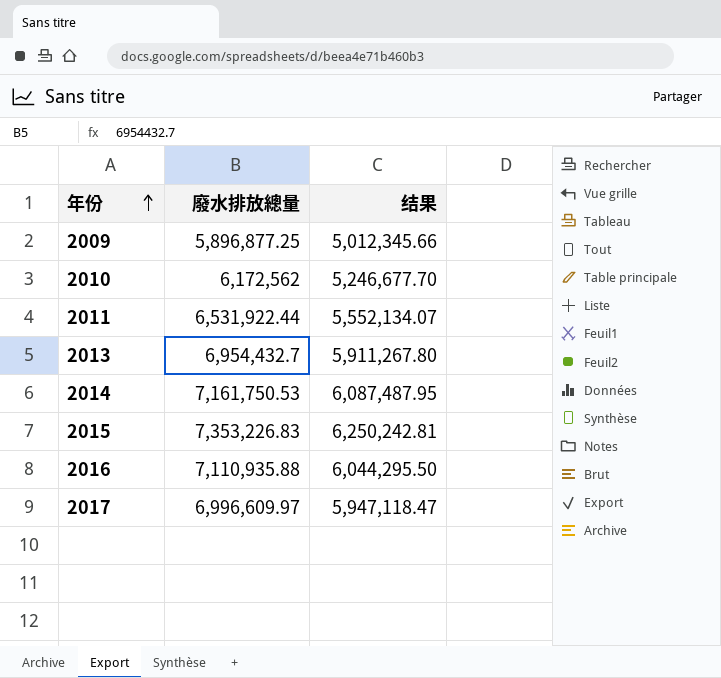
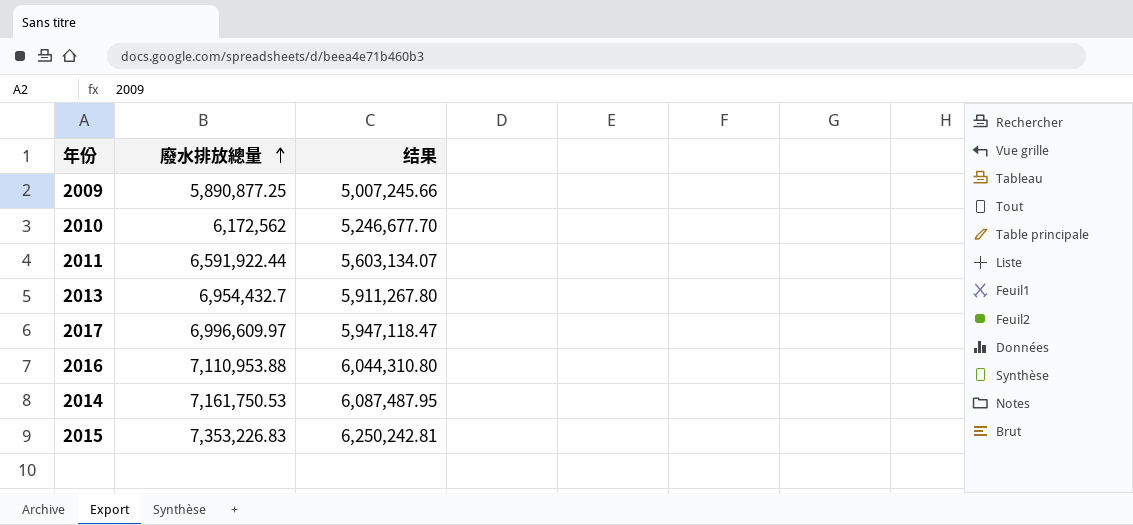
row order: 年份 ascending -> 廢水排放總量 ascending
2009 | 廢水排放總量: 5,896,877.25 -> 5,890,877.25
2009 | 结果: 5,012,345.66 -> 5,007,245.66
2011 | 廢水排放總量: 6,531,922.44 -> 6,591,922.44
2011 | 结果: 5,552,134.07 -> 5,603,134.07
2016 | 廢水排放總量: 7,110,935.88 -> 7,110,953.88
2016 | 结果: 6,044,295.50 -> 6,044,310.80

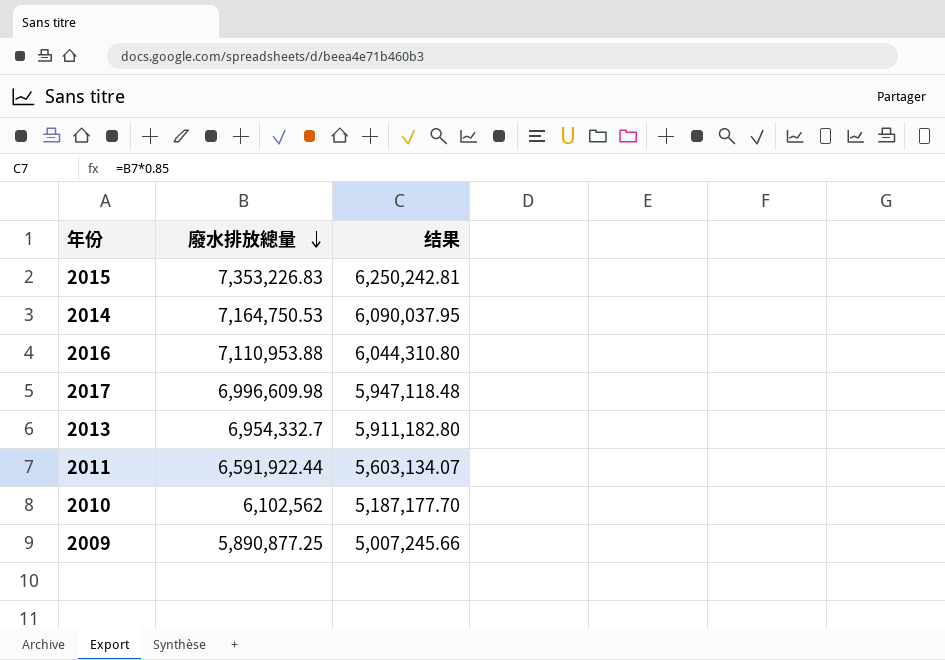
row order: 廢水排放總量 ascending -> 廢水排放總量 descending
2014 | 廢水排放總量: 7,161,750.53 -> 7,164,750.53
2014 | 结果: 6,087,487.95 -> 6,090,037.95
2017 | 廢水排放總量: 6,996,609.97 -> 6,996,609.98
2017 | 结果: 5,947,118.47 -> 5,947,118.48
2013 | 廢水排放總量: 6,954,432.7 -> 6,954,332.7
2013 | 结果: 5,911,267.80 -> 5,911,182.80
2010 | 廢水排放總量: 6,172,562 -> 6,102,562
2010 | 结果: 5,246,677.70 -> 5,187,177.70

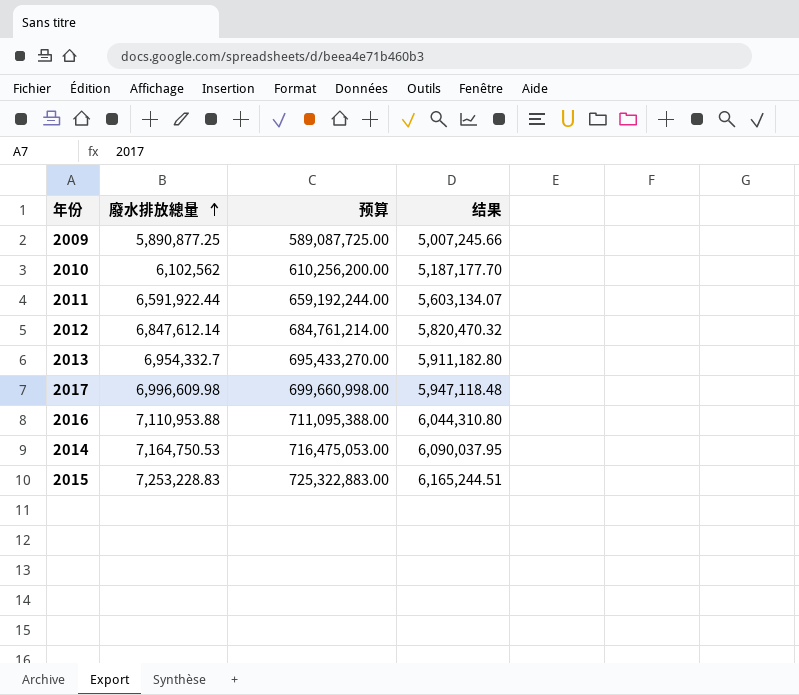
row order: 廢水排放總量 descending -> 廢水排放總量 ascending
column 预算 | formula: none -> [廢水排放總量] * 100
row 2012: none -> 6,847,612.14 | 684,761,214.00 | 5,820,470.32
2015 | 廢水排放總量: 7,353,226.83 -> 7,253,228.83
2015 | 结果: 6,250,242.81 -> 6,165,244.51

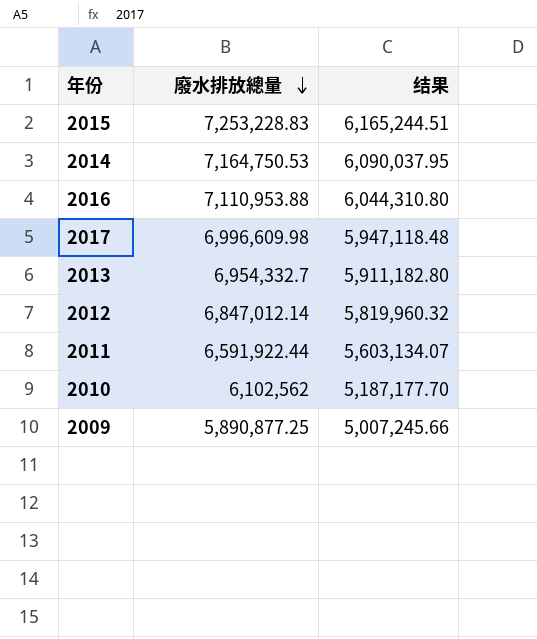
row order: 廢水排放總量 ascending -> 廢水排放總量 descending
column 预算 | formula: [廢水排放總量] * 100 -> none
2012 | 廢水排放總量: 6,847,612.14 -> 6,847,012.14
2012 | 结果: 5,820,470.32 -> 5,819,960.32

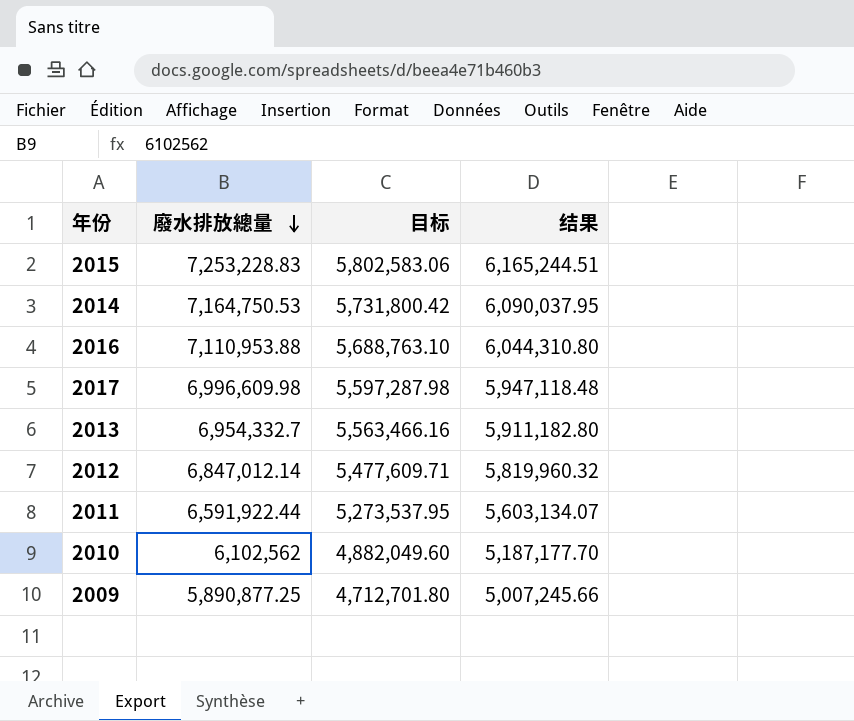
column 目标 | formula: none -> [廢水排放總量] * 0.8

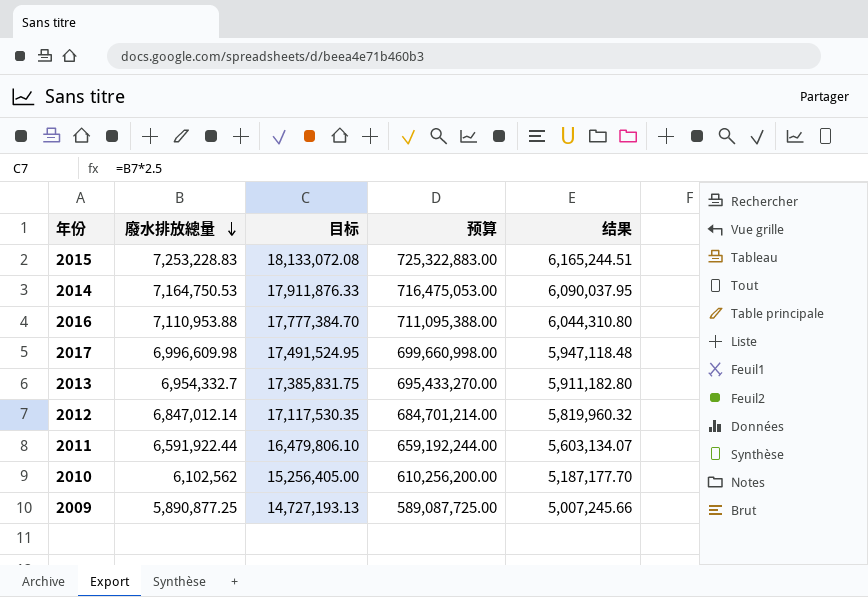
column 目标 | formula: [廢水排放總量] * 0.8 -> [廢水排放總量] * 2.5
column 预算 | formula: none -> [廢水排放總量] * 100

